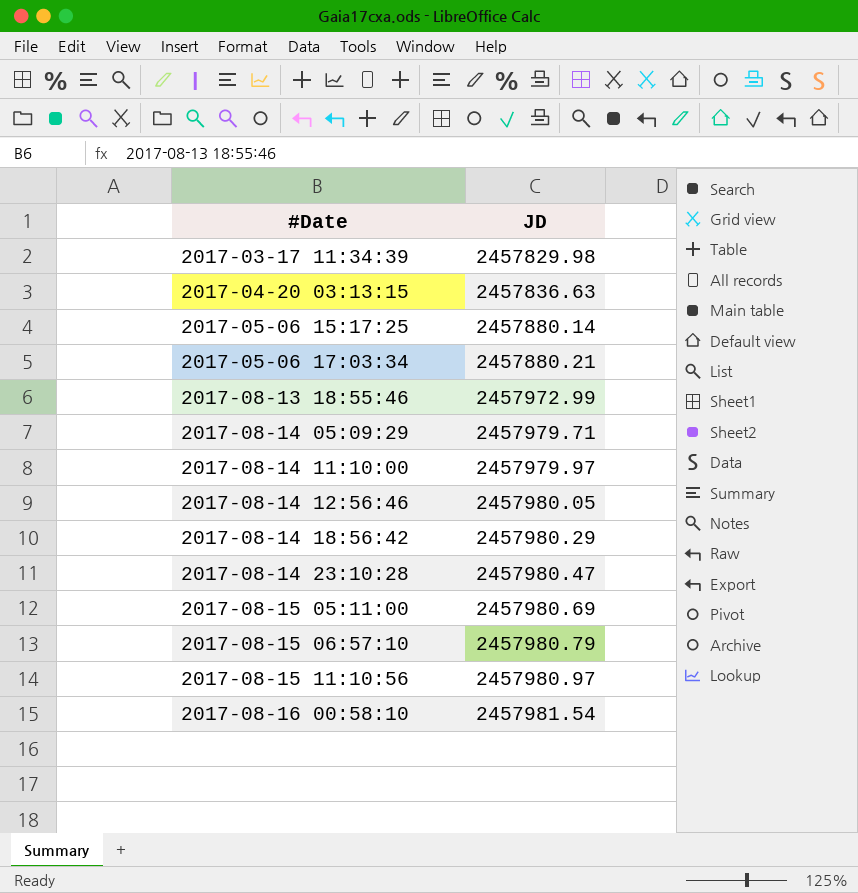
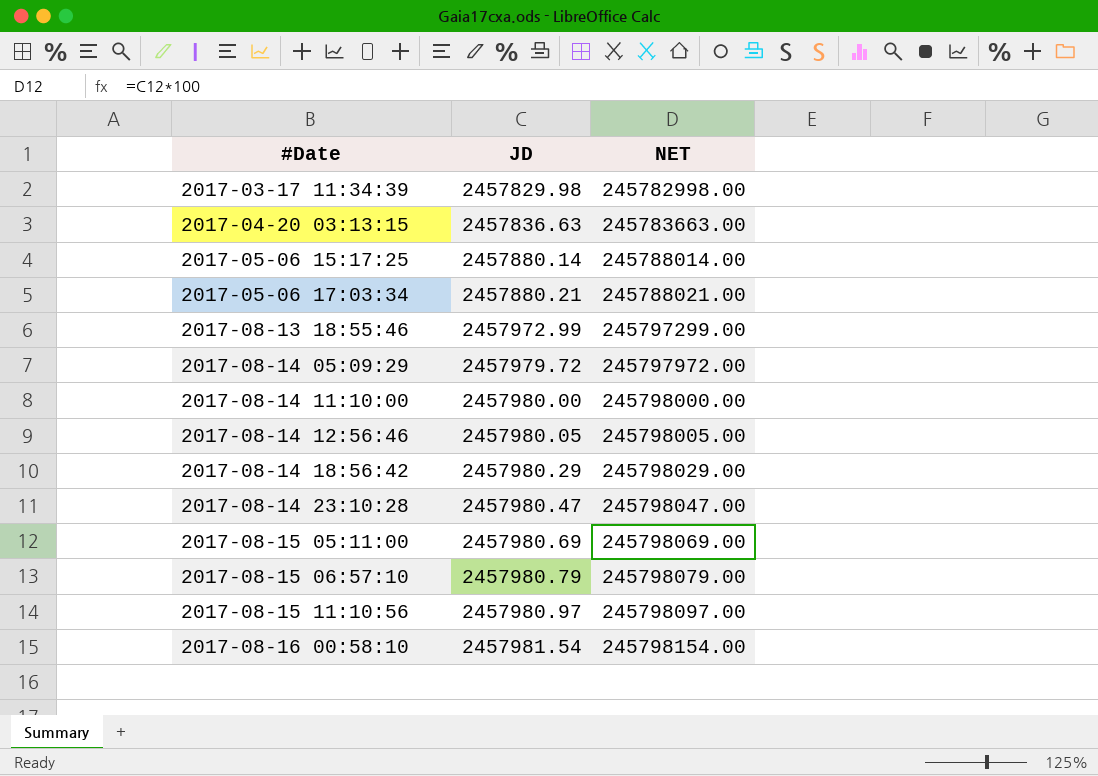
column NET | formula: none -> [JD] * 100
2017-08-14 05:09:29 | JD: 2457979.71 -> 2457979.72
2017-08-14 11:10:00 | JD: 2457979.97 -> 2457980.00

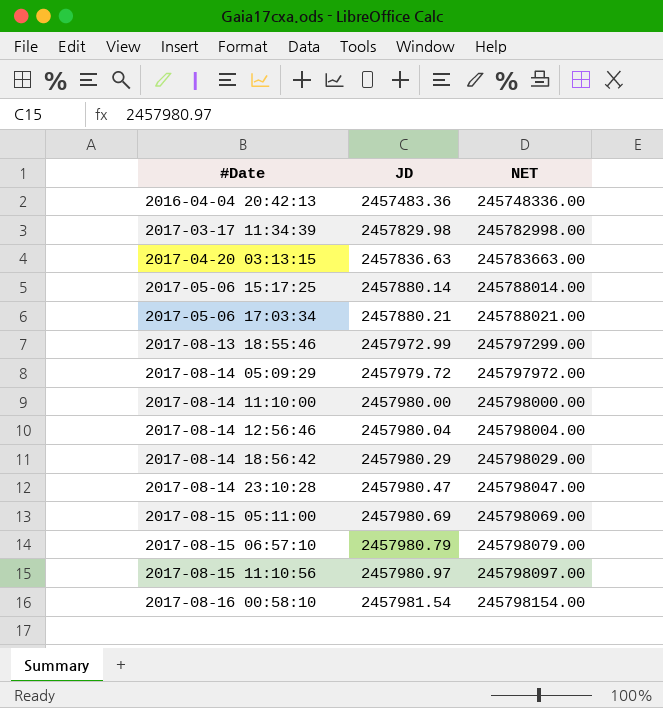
row 2016-04-04 20:42:13: none -> 2457483.36 | 245748336.00
2017-08-14 12:56:46 | JD: 2457980.05 -> 2457980.04
2017-08-14 12:56:46 | NET: 245798005.00 -> 245798004.00

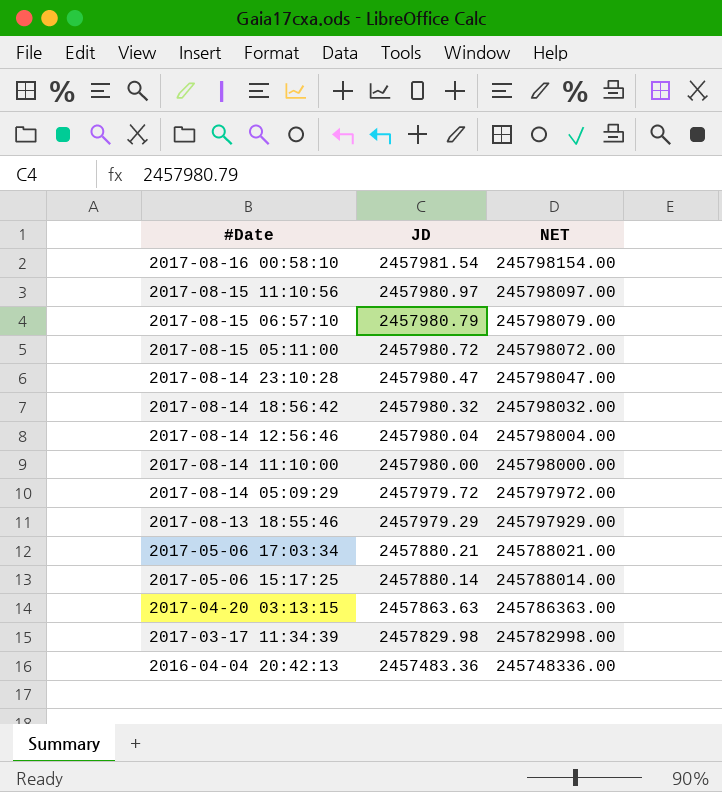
row order: #Date ascending -> #Date descending
2017-08-15 05:11:00 | JD: 2457980.69 -> 2457980.72
2017-08-15 05:11:00 | NET: 245798069.00 -> 245798072.00
2017-08-14 18:56:42 | JD: 2457980.29 -> 2457980.32
2017-08-14 18:56:42 | NET: 245798029.00 -> 245798032.00
2017-08-13 18:55:46 | JD: 2457972.99 -> 2457979.29
2017-08-13 18:55:46 | NET: 245797299.00 -> 245797929.00
2017-04-20 03:13:15 | JD: 2457836.63 -> 2457863.63
2017-04-20 03:13:15 | NET: 245783663.00 -> 245786363.00

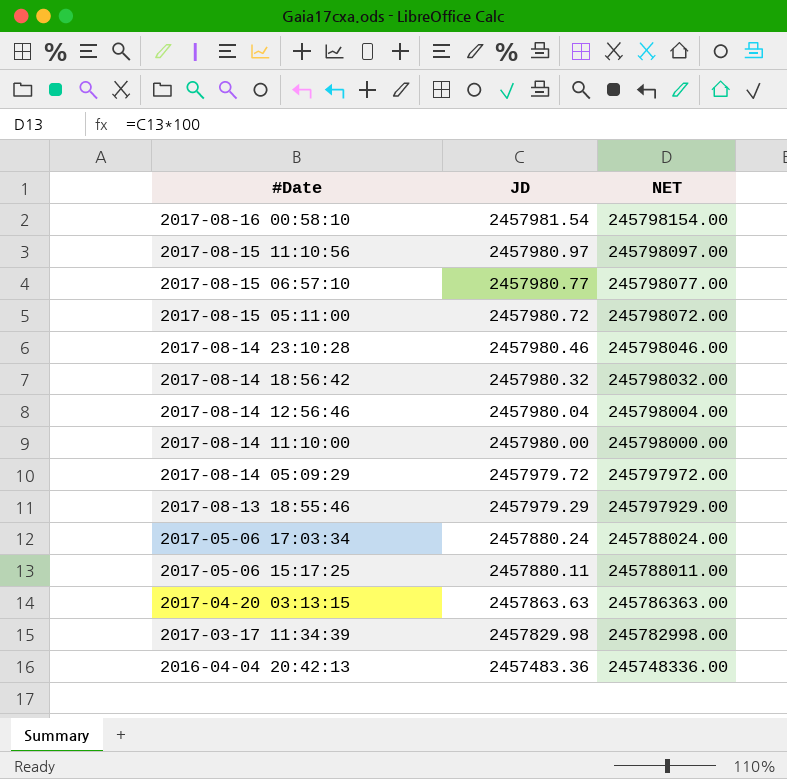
2017-08-15 06:57:10 | JD: 2457980.79 -> 2457980.77
2017-08-15 06:57:10 | NET: 245798079.00 -> 245798077.00
2017-08-14 23:10:28 | JD: 2457980.47 -> 2457980.46
2017-08-14 23:10:28 | NET: 245798047.00 -> 245798046.00
2017-05-06 17:03:34 | JD: 2457880.21 -> 2457880.24
2017-05-06 17:03:34 | NET: 245788021.00 -> 245788024.00
2017-05-06 15:17:25 | JD: 2457880.14 -> 2457880.11
2017-05-06 15:17:25 | NET: 245788014.00 -> 245788011.00

